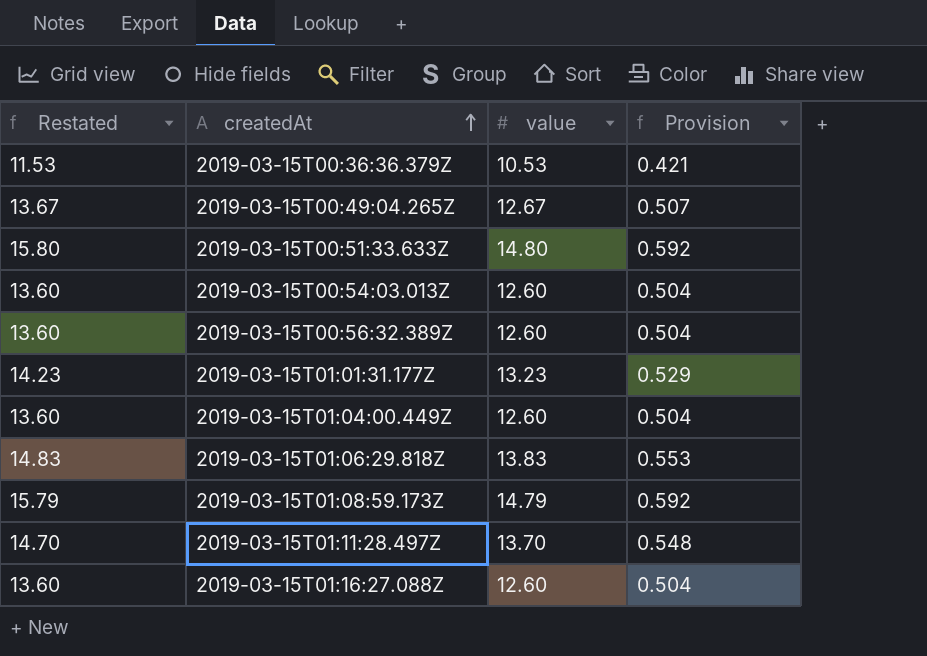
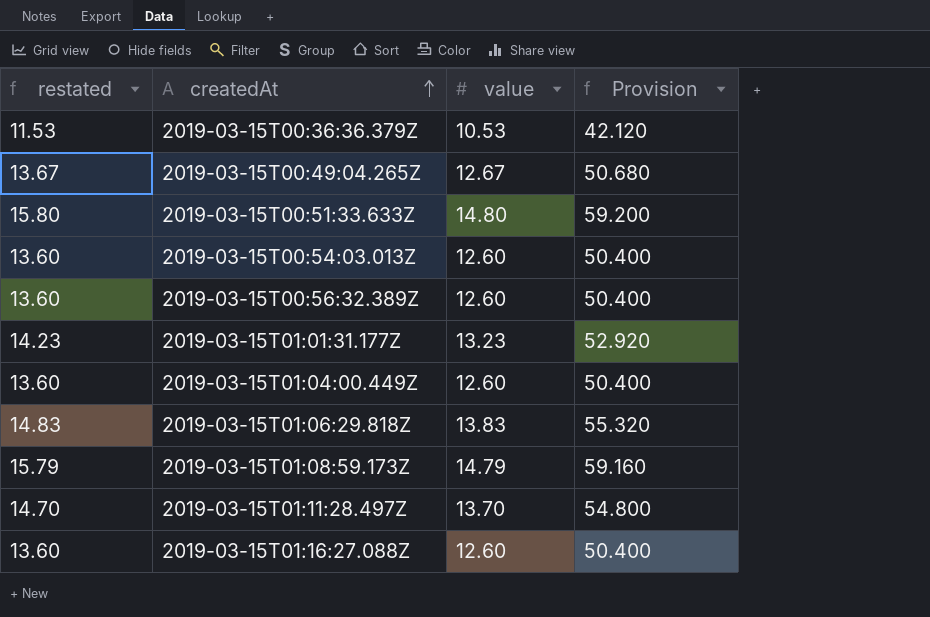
column name: Restated -> restated
column Provision | formula: [value] * 0.04 -> [value] * 4

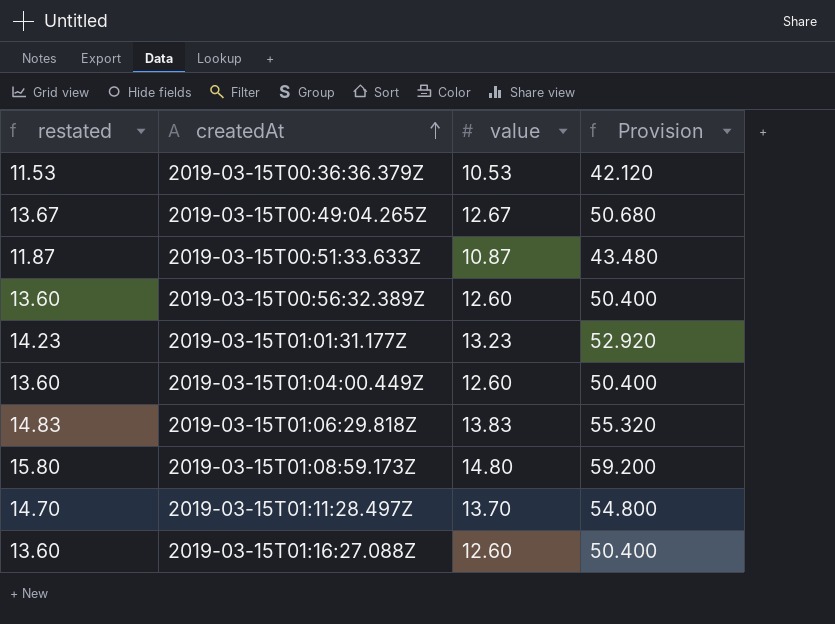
row 2019-03-15T00:54:03.013Z: 13.60 | 12.60 | 50.400 -> none
2019-03-15T00:51:33.633Z | restated: 15.80 -> 11.87
2019-03-15T00:51:33.633Z | value: 14.80 -> 10.87
2019-03-15T00:51:33.633Z | Provision: 59.200 -> 43.480
2019-03-15T01:08:59.173Z | restated: 15.79 -> 15.80
2019-03-15T01:08:59.173Z | value: 14.79 -> 14.80
2019-03-15T01:08:59.173Z | Provision: 59.160 -> 59.200

